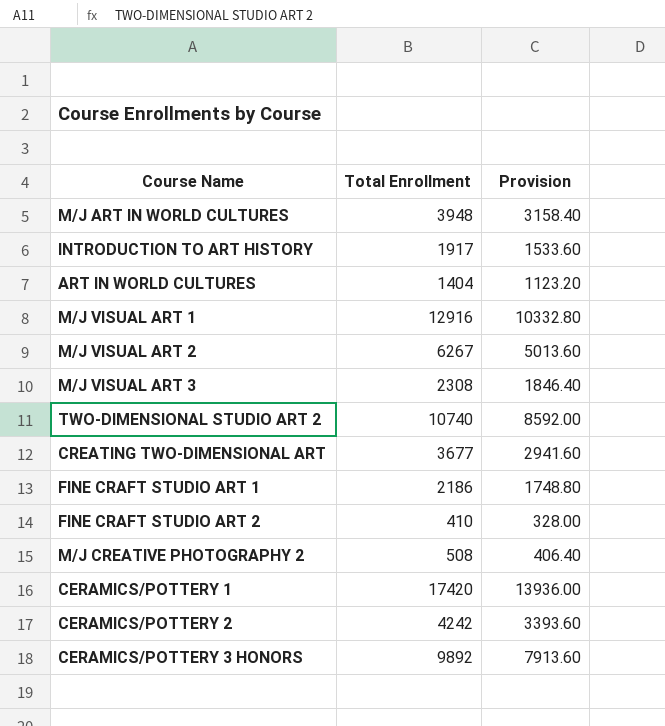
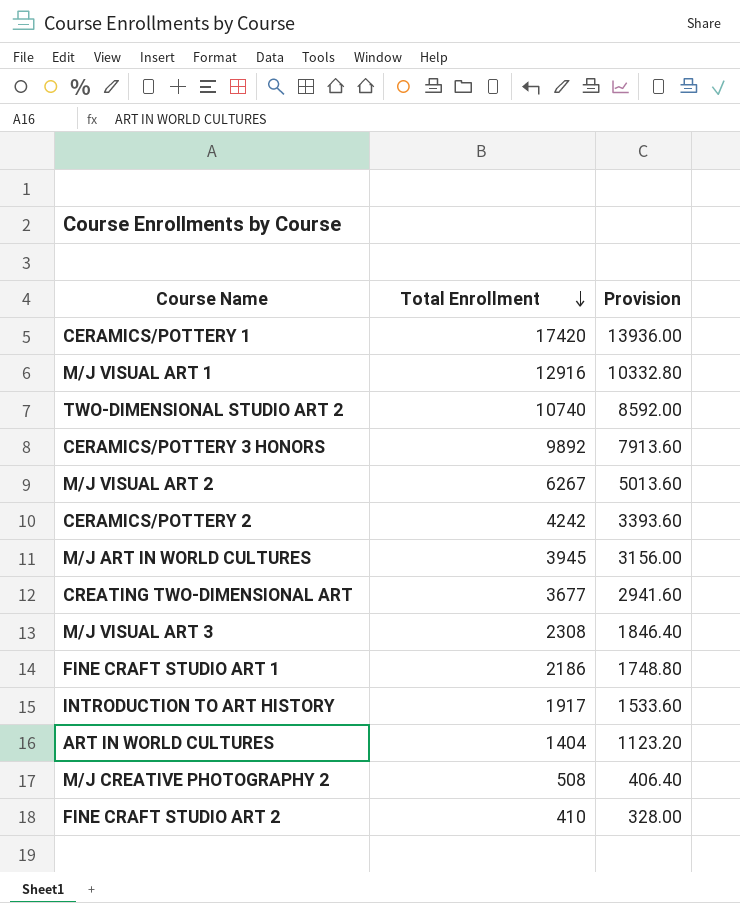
row order: none -> Total Enrollment descending
M/J ART IN WORLD CULTURES | Total Enrollment: 3948 -> 3945
M/J ART IN WORLD CULTURES | Provision: 3158.40 -> 3156.00

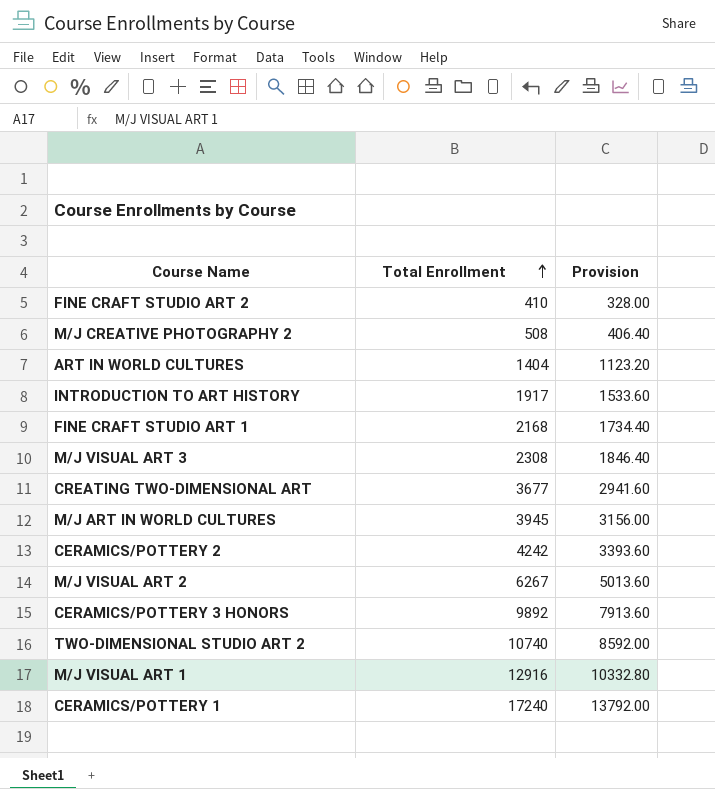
row order: Total Enrollment descending -> Total Enrollment ascending
FINE CRAFT STUDIO ART 1 | Total Enrollment: 2186 -> 2168
FINE CRAFT STUDIO ART 1 | Provision: 1748.80 -> 1734.40
CERAMICS/POTTERY 1 | Total Enrollment: 17420 -> 17240
CERAMICS/POTTERY 1 | Provision: 13936.00 -> 13792.00

